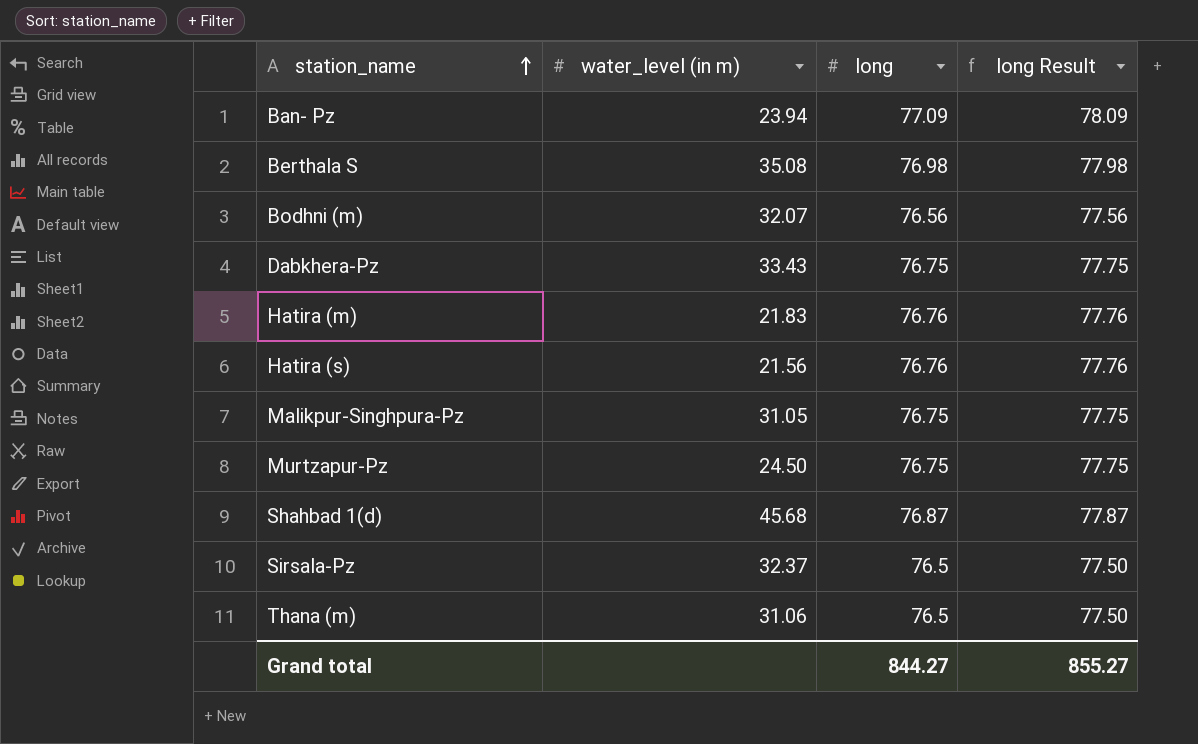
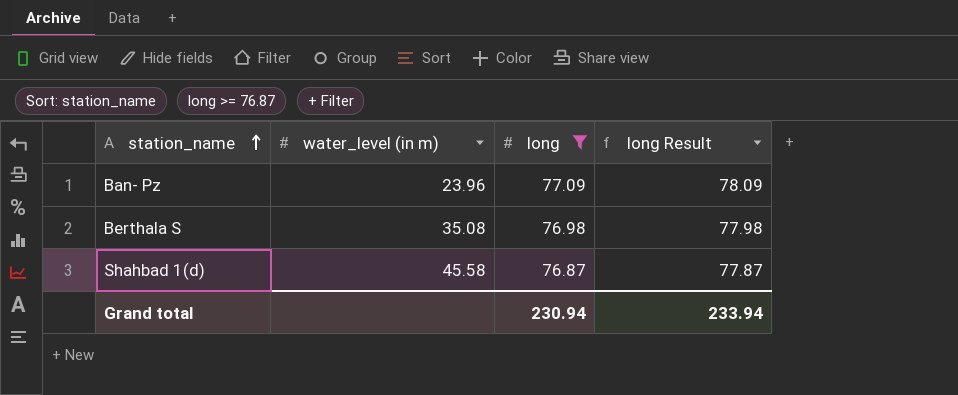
filter: none -> long >= 76.87
Ban- Pz | water_level (in m): 23.94 -> 23.96
Shahbad 1(d) | water_level (in m): 45.68 -> 45.58
Grand total | long: 844.27 -> 230.94
Grand total | long Result: 855.27 -> 233.94

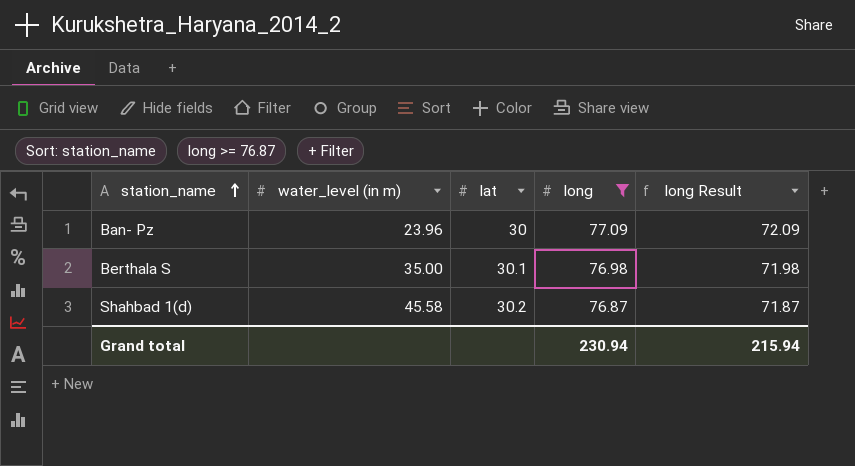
column lat | position: none -> 3
column long Result | formula: [long] + 1 -> [long] - 5
Berthala S | water_level (in m): 35.08 -> 35.00
Grand total | long Result: 233.94 -> 215.94

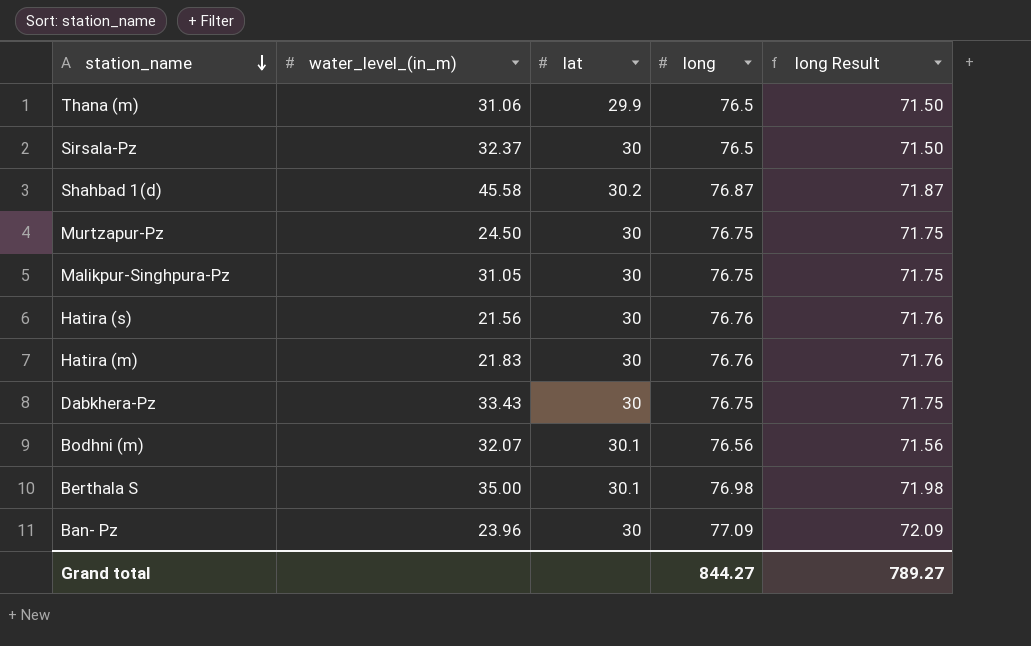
filter: long >= 76.87 -> none
row order: station_name ascending -> station_name descending
column name: water_level (in m) -> water_level_(in_m)
Grand total | long: 230.94 -> 844.27
Grand total | long Result: 215.94 -> 789.27

